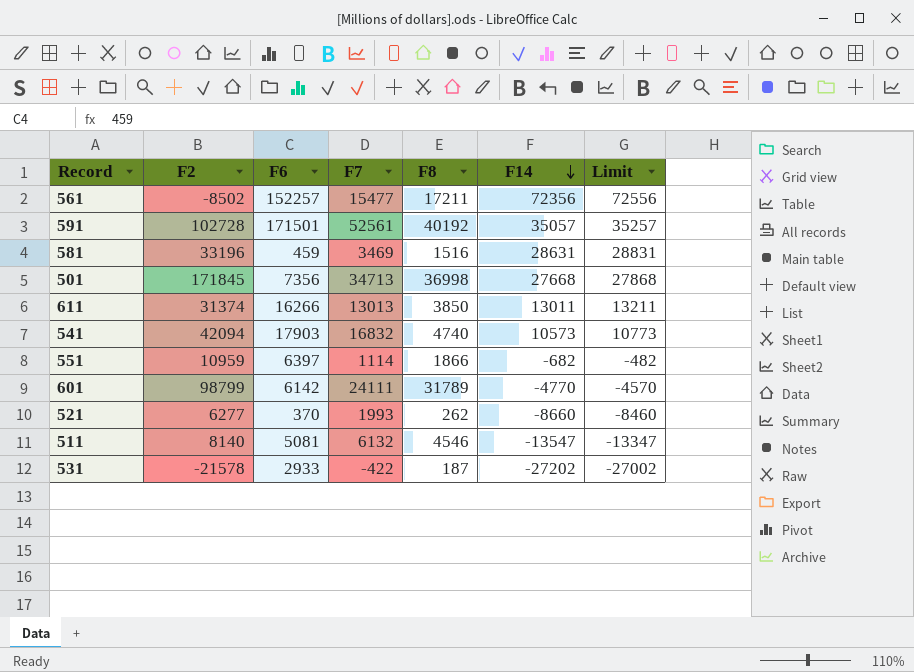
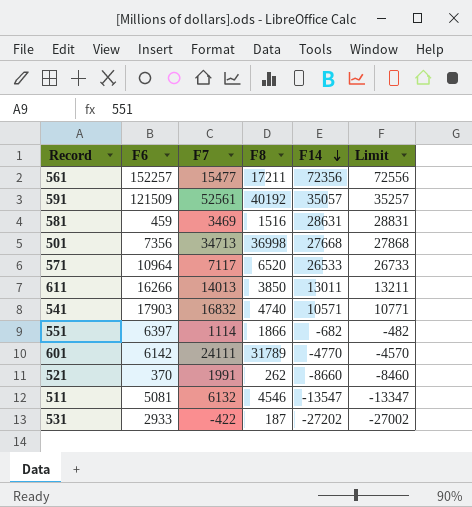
column F2 | position: 2 -> none
591 | F6: 171501 -> 121509
row 571: none -> 10964 | 7117 | 6520 | 26533 | 26733
611 | F7: 13013 -> 14013
541 | F14: 10573 -> 10571
541 | Limit: 10773 -> 10771
521 | F7: 1993 -> 1991

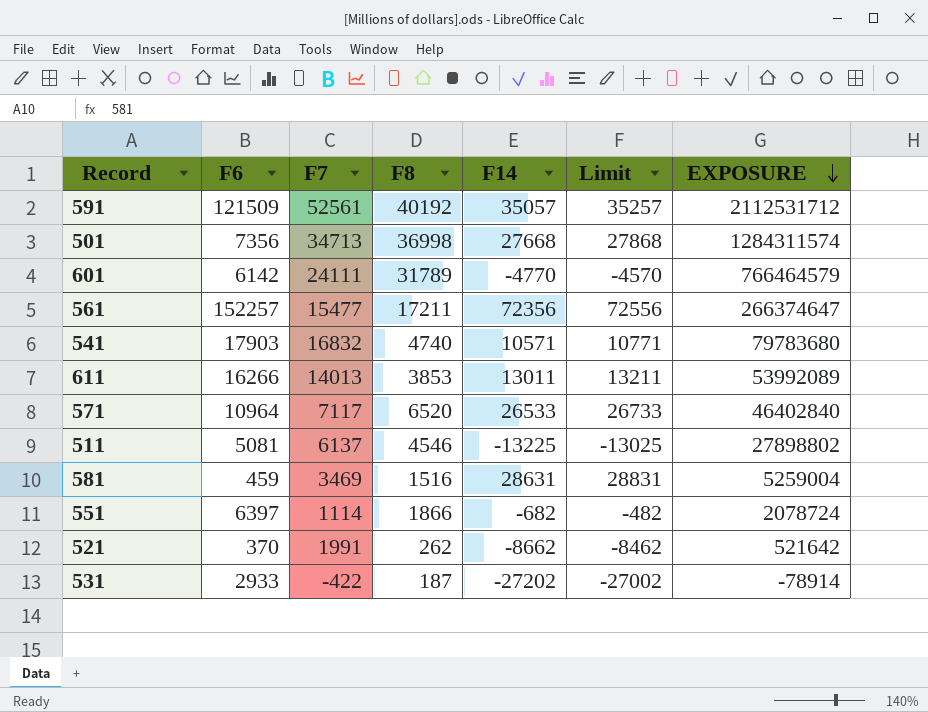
row order: F14 descending -> EXPOSURE descending
column EXPOSURE | formula: none -> [F7] * [F8]
611 | F8: 3850 -> 3853
511 | F7: 6132 -> 6137
511 | F14: -13547 -> -13225
511 | Limit: -13347 -> -13025
521 | F14: -8660 -> -8662
521 | Limit: -8460 -> -8462

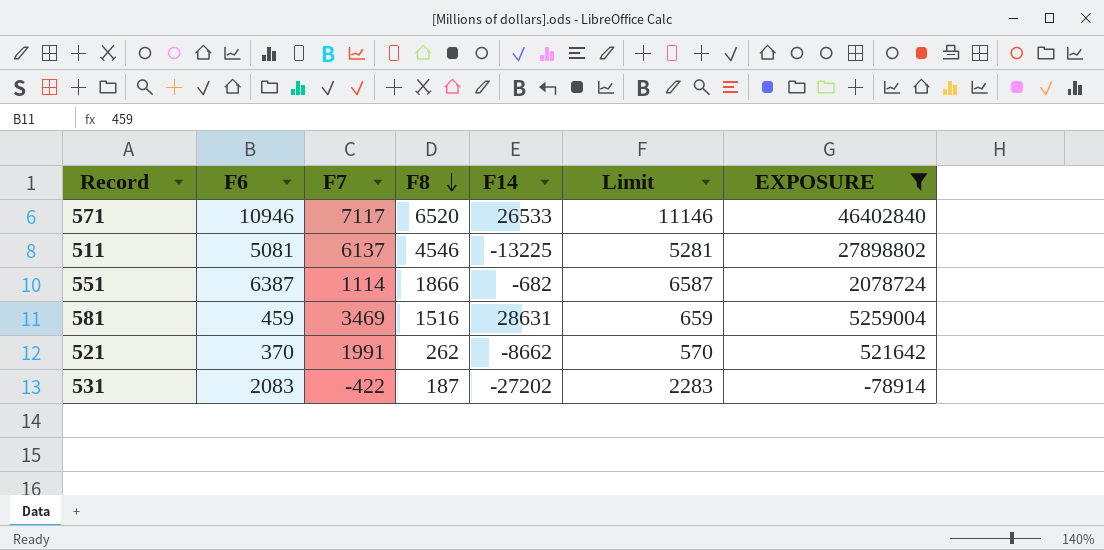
filter: none -> EXPOSURE <= 46402840
row order: EXPOSURE descending -> F8 descending
column Limit | formula: [F14] + 200 -> [F6] + 200
571 | F6: 10964 -> 10946
551 | F6: 6397 -> 6387
531 | F6: 2933 -> 2083

